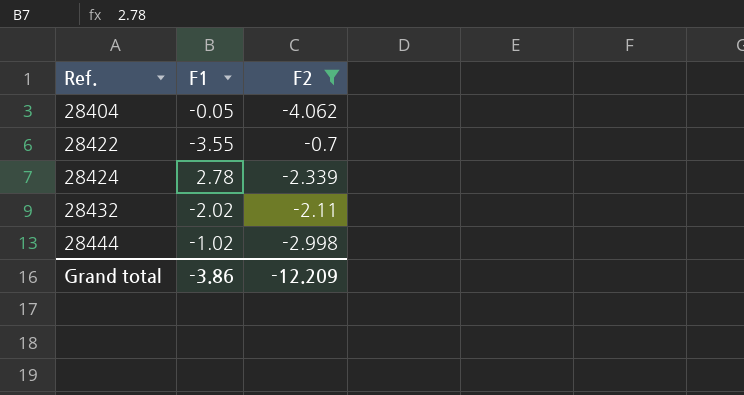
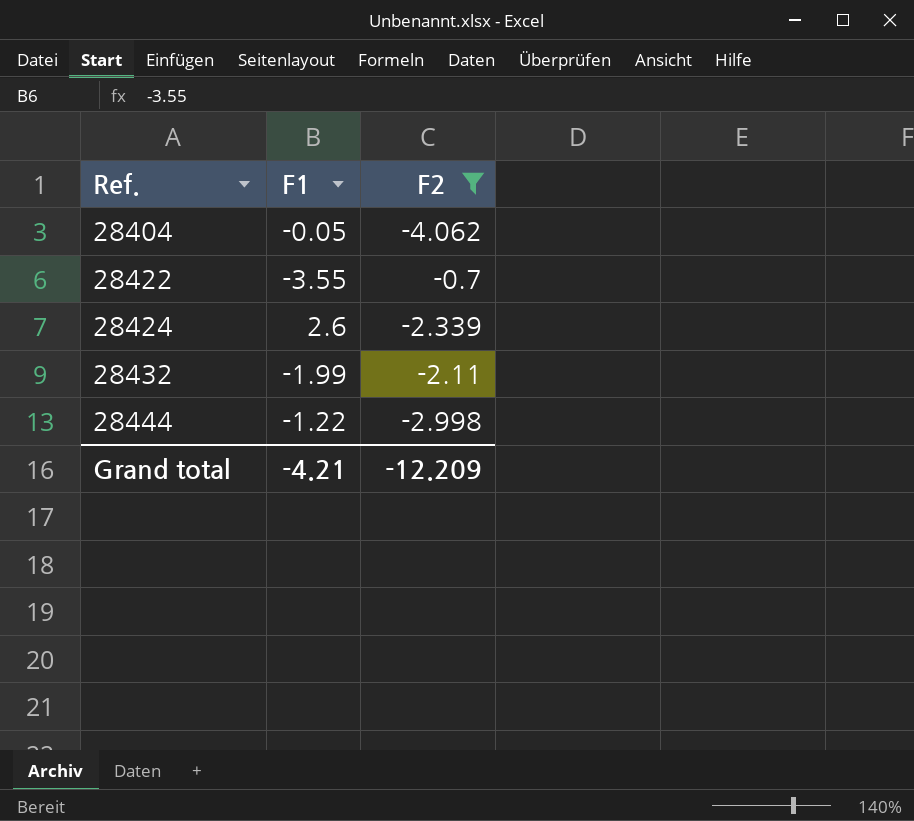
28424 | F1: 2.78 -> 2.6
28432 | F1: -2.02 -> -1.99
28444 | F1: -1.02 -> -1.22
Grand total | F1: -3.86 -> -4.21

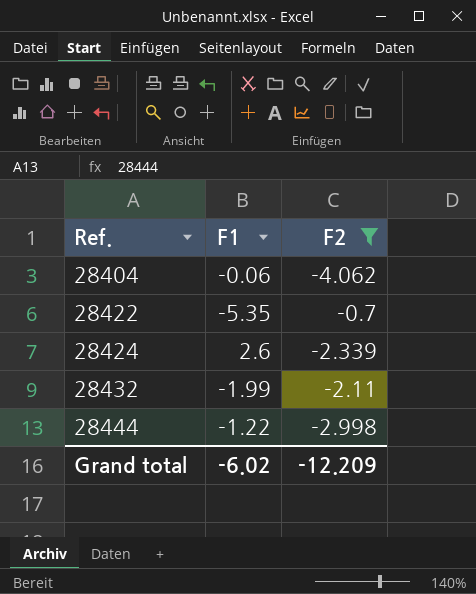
28404 | F1: -0.05 -> -0.06
28422 | F1: -3.55 -> -5.35
Grand total | F1: -4.21 -> -6.02

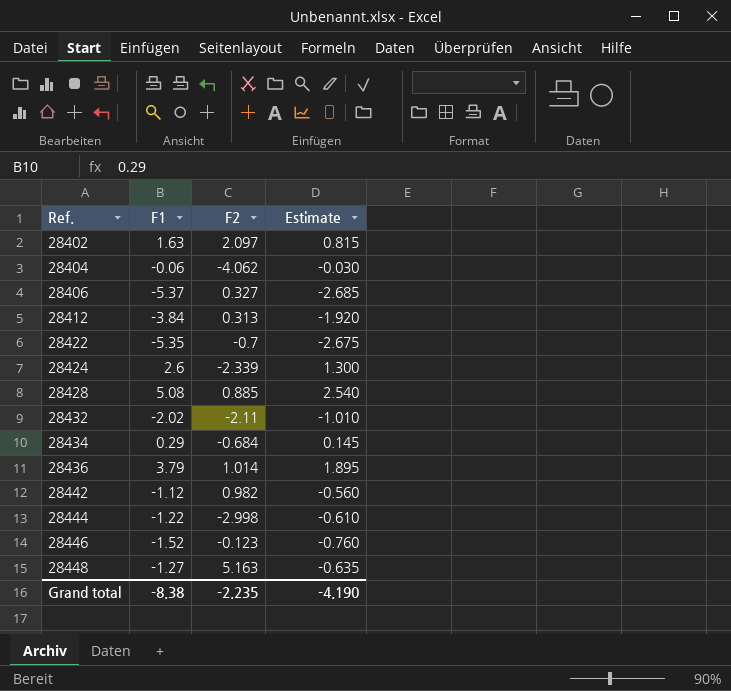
filter: F2 <= -0.7 -> none
column Estimate | formula: none -> [F1] * 0.5
28432 | F1: -1.99 -> -2.02
Grand total | F1: -6.02 -> -8.38
Grand total | F2: -12.209 -> -2.235

